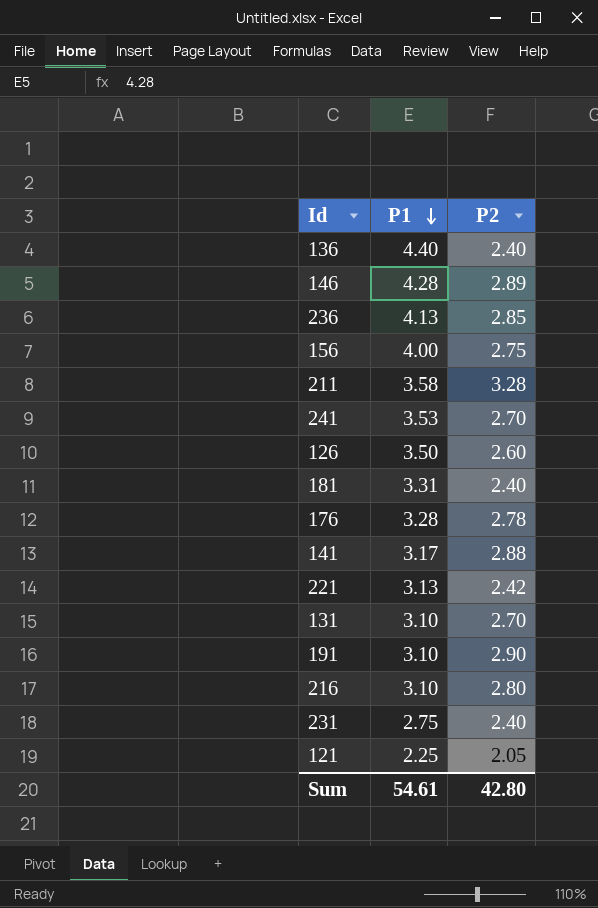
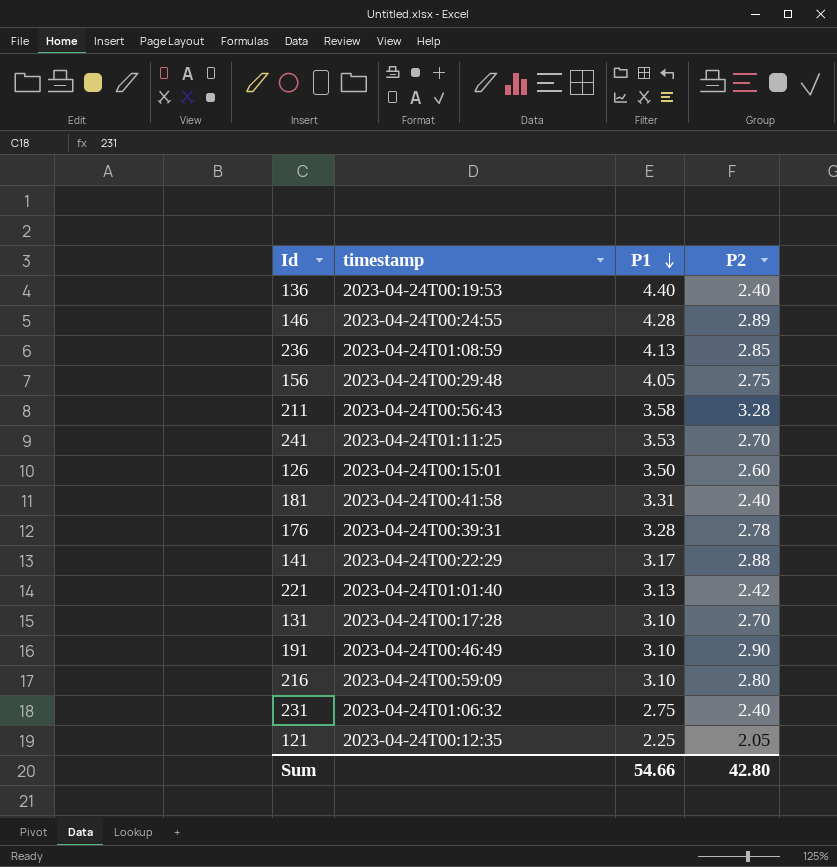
column timestamp | position: none -> 2
156 | P1: 4.00 -> 4.05
Sum | P1: 54.61 -> 54.66

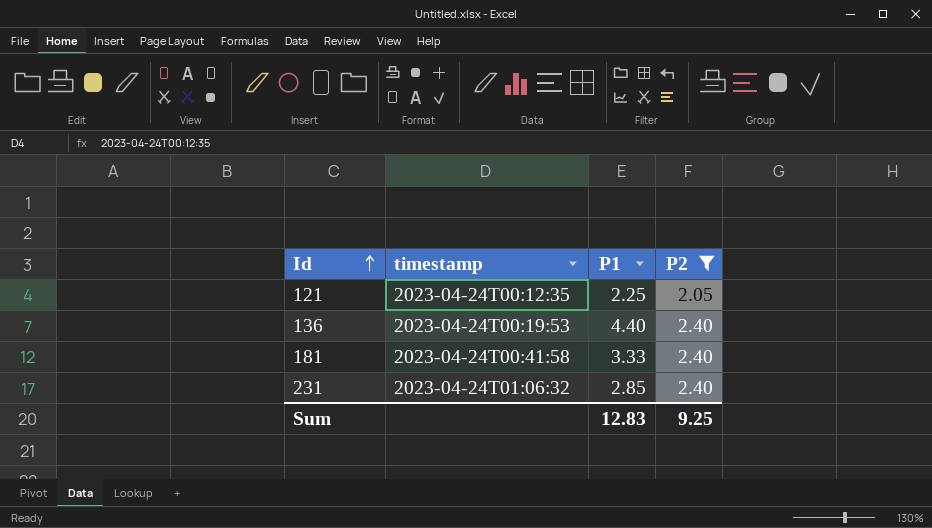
filter: none -> P2 <= 2.40
row order: P1 descending -> Id ascending
181 | P1: 3.31 -> 3.33
231 | P1: 2.75 -> 2.85
Sum | P1: 54.66 -> 12.83
Sum | P2: 42.80 -> 9.25

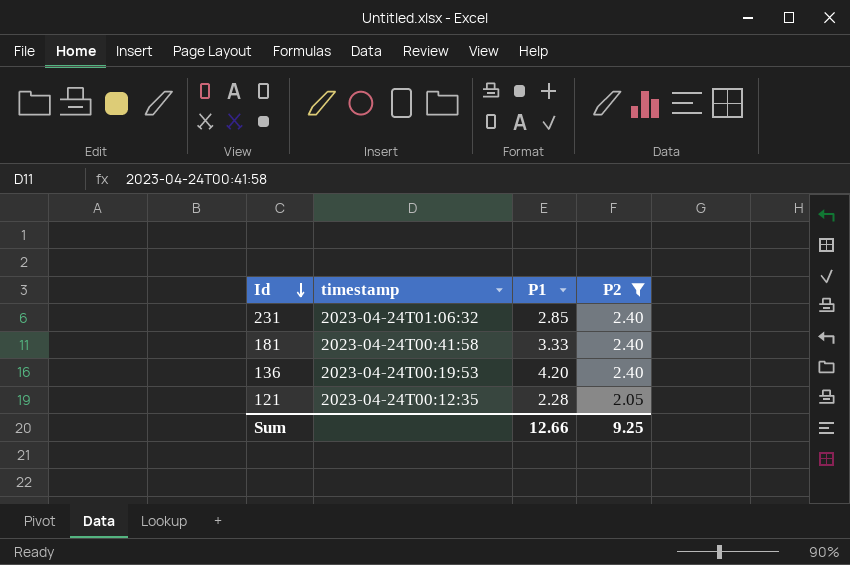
row order: Id ascending -> Id descending
136 | P1: 4.40 -> 4.20
121 | P1: 2.25 -> 2.28
Sum | P1: 12.83 -> 12.66

